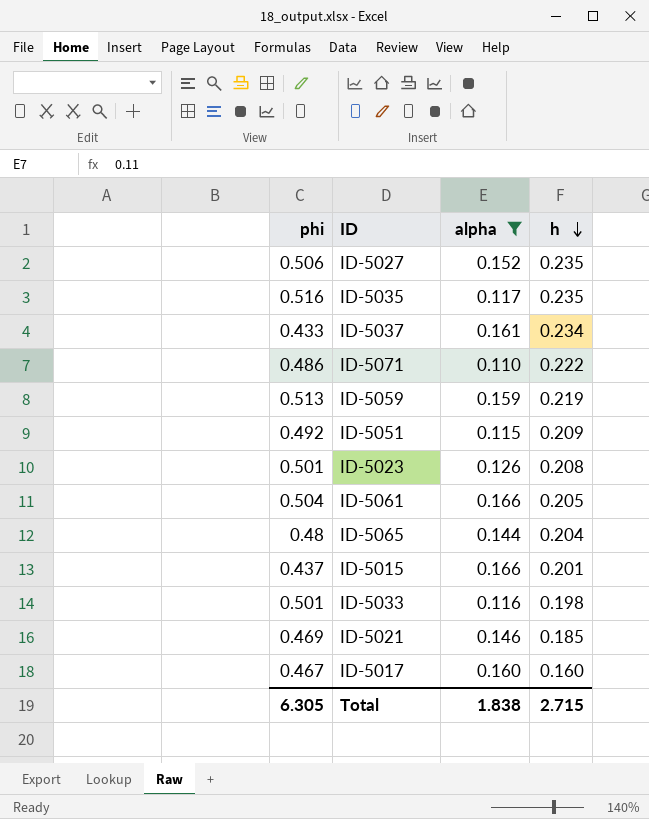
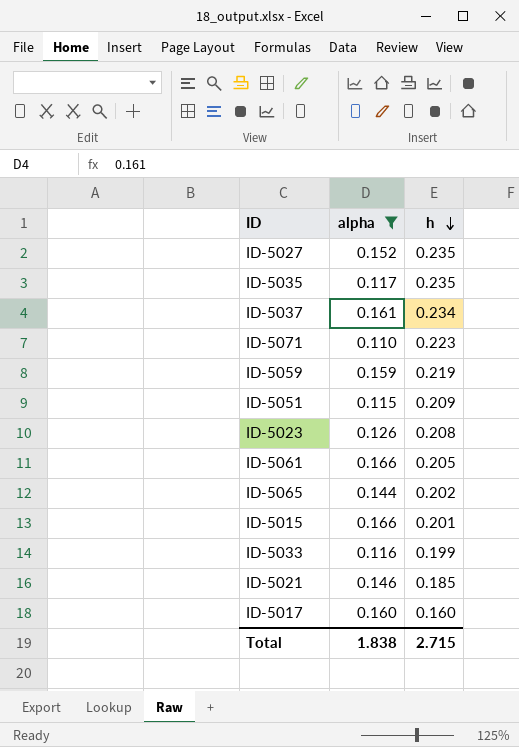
column phi | position: 1 -> none
ID-5071 | h: 0.222 -> 0.223
ID-5065 | h: 0.204 -> 0.202
ID-5033 | h: 0.198 -> 0.199

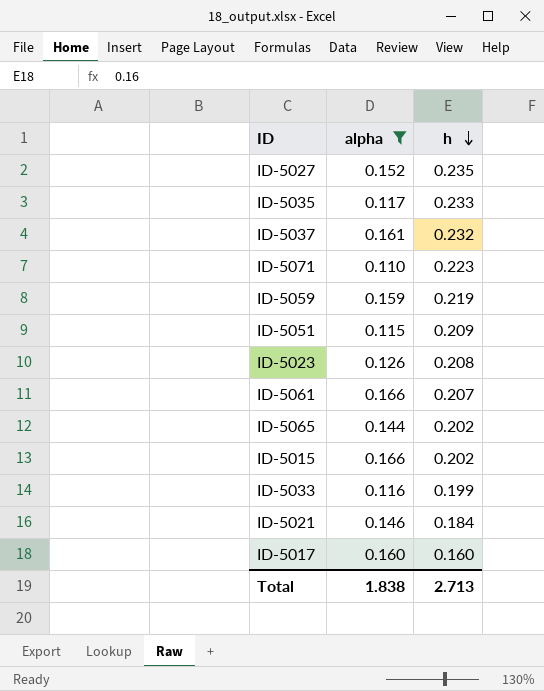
ID-5035 | h: 0.235 -> 0.233
ID-5037 | h: 0.234 -> 0.232
ID-5061 | h: 0.205 -> 0.207
ID-5015 | h: 0.201 -> 0.202
ID-5021 | h: 0.185 -> 0.184
Total | h: 2.715 -> 2.713

